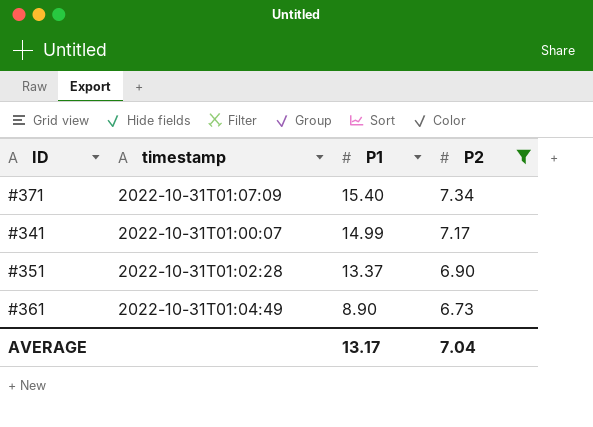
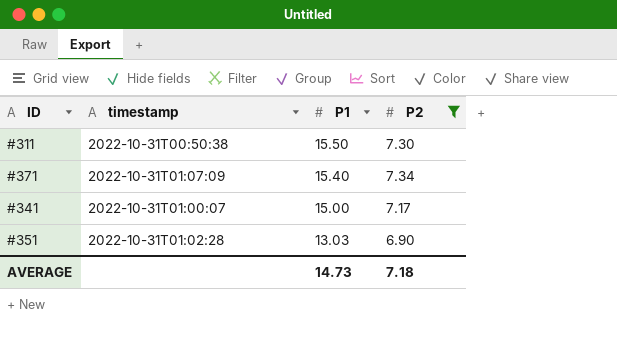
row #361: 2022-10-31T01:04:49 | 8.90 | 6.73 -> none
row #311: none -> 2022-10-31T00:50:38 | 15.50 | 7.30
#341 | P1: 14.99 -> 15.00
#351 | P1: 13.37 -> 13.03
AVERAGE | P1: 13.17 -> 14.73
AVERAGE | P2: 7.04 -> 7.18

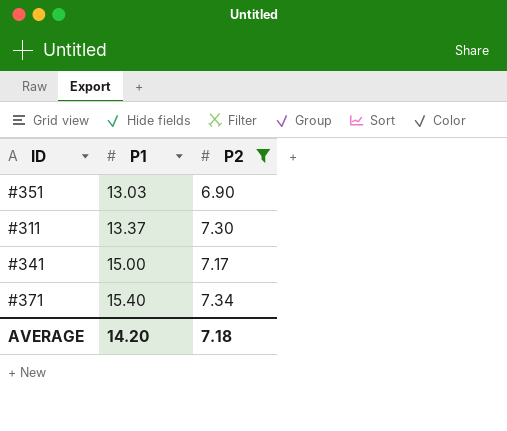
row order: P1 descending -> P1 ascending
column timestamp | position: 2 -> none
#311 | P1: 15.50 -> 13.37
AVERAGE | P1: 14.73 -> 14.20

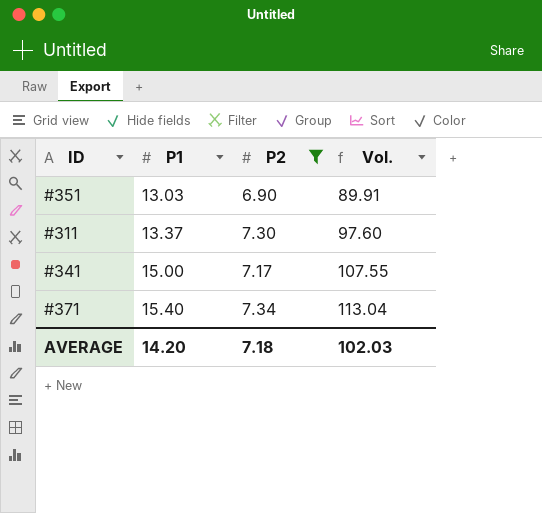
column Vol. | formula: none -> [P1] * [P2]

